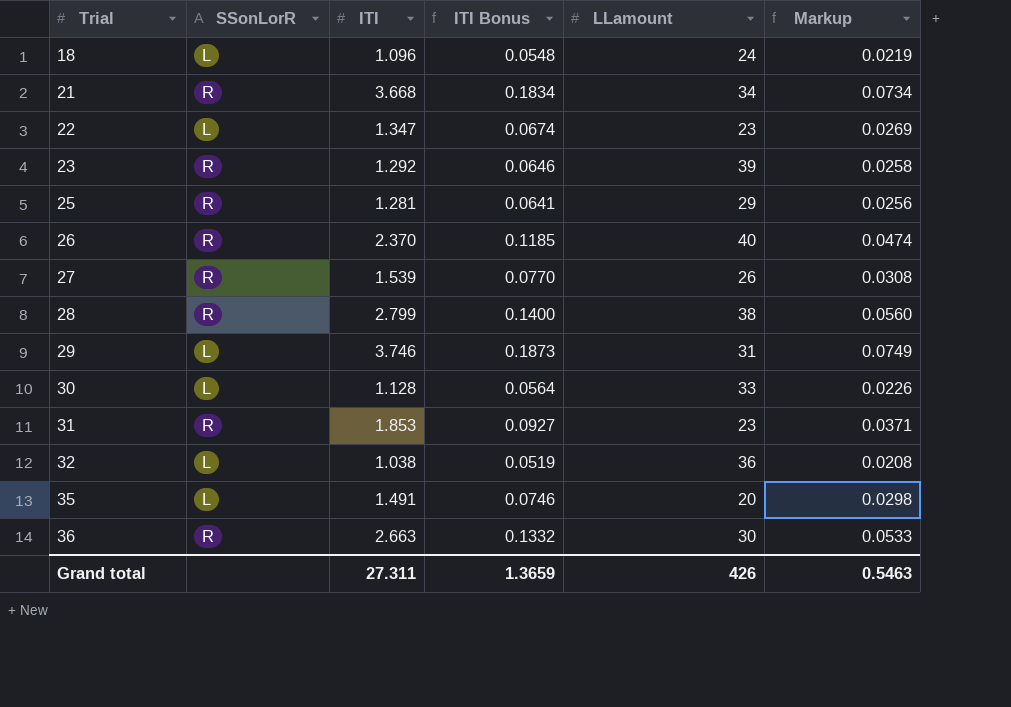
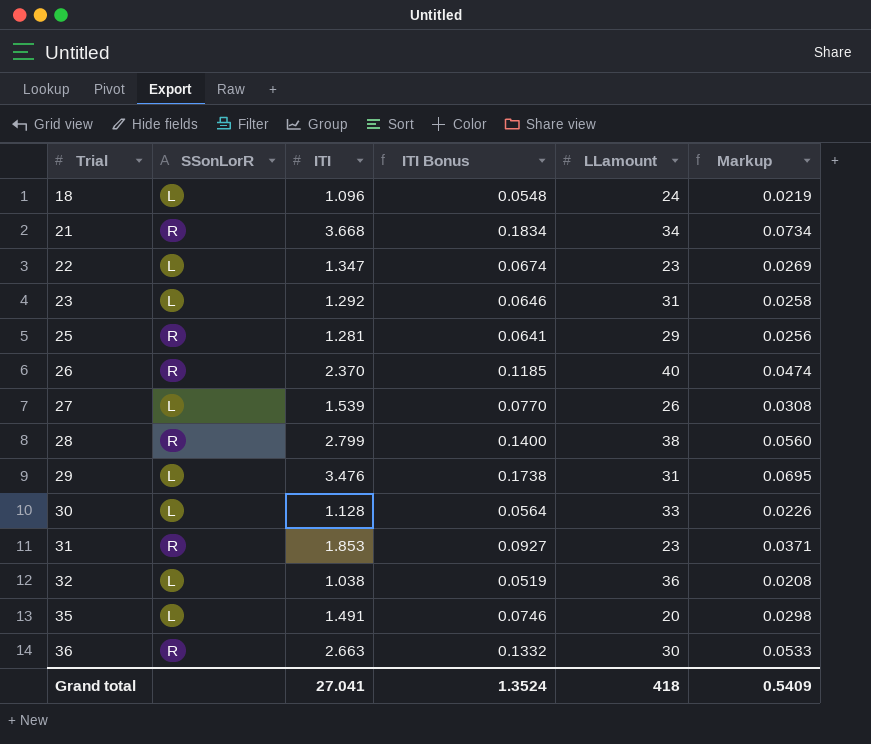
23 | SSonLorR: R -> L
23 | LLamount: 39 -> 31
27 | SSonLorR: R -> L
29 | ITI: 3.746 -> 3.476
29 | ITI Bonus: 0.1873 -> 0.1738
29 | Markup: 0.0749 -> 0.0695
Grand total | ITI: 27.311 -> 27.041
Grand total | ITI Bonus: 1.3659 -> 1.3524
Grand total | LLamount: 426 -> 418
Grand total | Markup: 0.5463 -> 0.5409

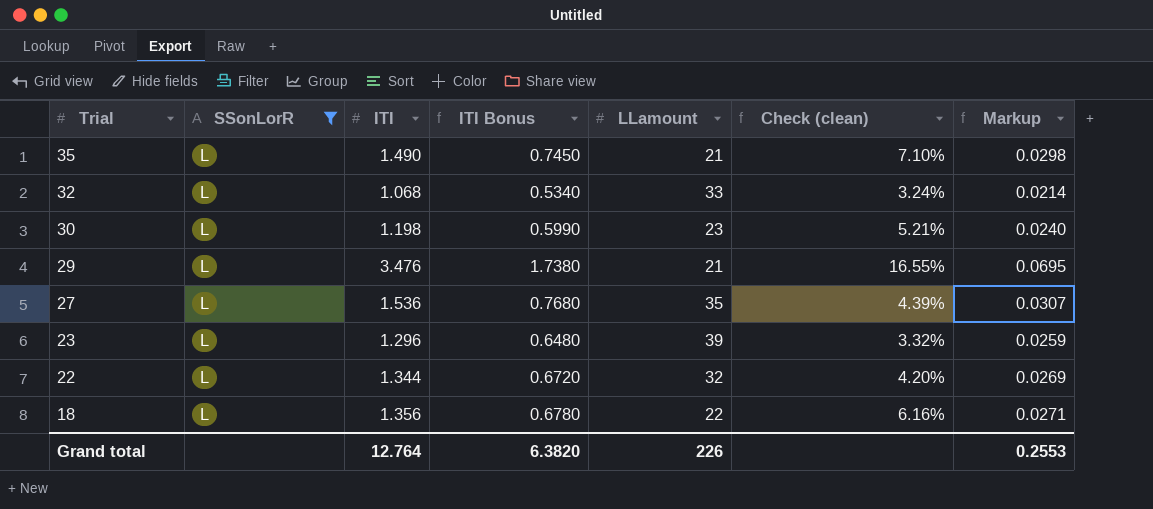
filter: none -> SSonLorR = L
row order: Trial ascending -> Trial descending
column ITI Bonus | formula: [ITI] * 0.05 -> [ITI] * 0.5
column Check (clean) | formula: none -> [ITI] / [LLamount]
35 | ITI: 1.491 -> 1.490
35 | LLamount: 20 -> 21
32 | ITI: 1.038 -> 1.068
32 | LLamount: 36 -> 33
32 | Markup: 0.0208 -> 0.0214
30 | ITI: 1.128 -> 1.198
30 | LLamount: 33 -> 23
30 | Markup: 0.0226 -> 0.0240
29 | LLamount: 31 -> 21
27 | ITI: 1.539 -> 1.536
27 | LLamount: 26 -> 35
27 | Markup: 0.0308 -> 0.0307
23 | ITI: 1.292 -> 1.296
23 | LLamount: 31 -> 39
23 | Markup: 0.0258 -> 0.0259
22 | ITI: 1.347 -> 1.344
22 | LLamount: 23 -> 32
18 | ITI: 1.096 -> 1.356
18 | LLamount: 24 -> 22
18 | Markup: 0.0219 -> 0.0271
Grand total | ITI: 27.041 -> 12.764
Grand total | ITI Bonus: 1.3524 -> 6.3820
Grand total | LLamount: 418 -> 226
Grand total | Markup: 0.5409 -> 0.2553

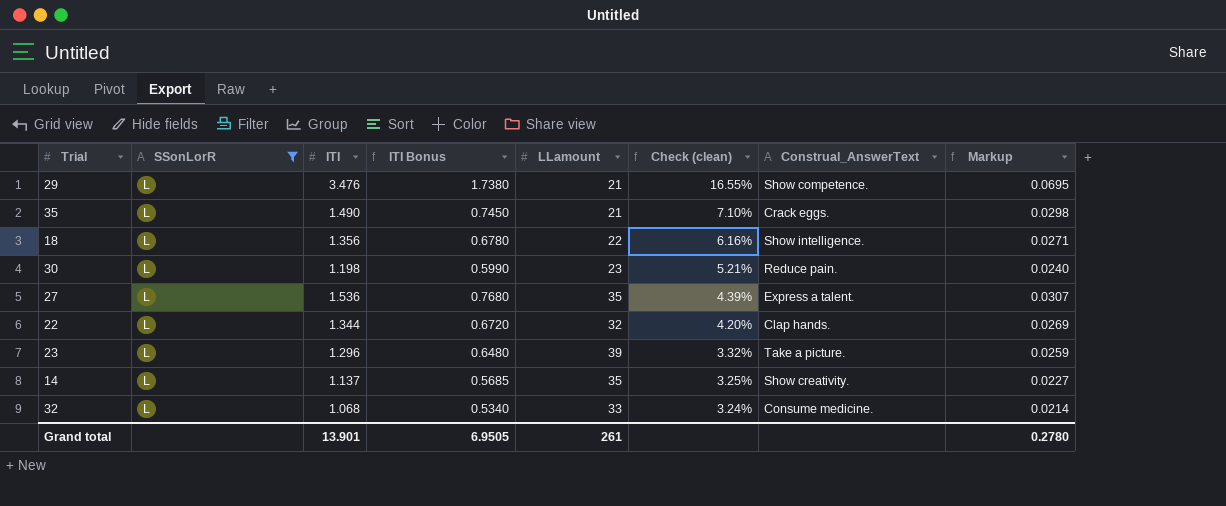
row order: Trial descending -> Check (clean) descending
column Construal_AnswerText | position: none -> 7
row 14: none -> L | 1.137 | 0.5685 | 35 | 3.25% | Show creativity. | 0.0227
Grand total | ITI: 12.764 -> 13.901
Grand total | ITI Bonus: 6.3820 -> 6.9505
Grand total | LLamount: 226 -> 261
Grand total | Markup: 0.2553 -> 0.2780

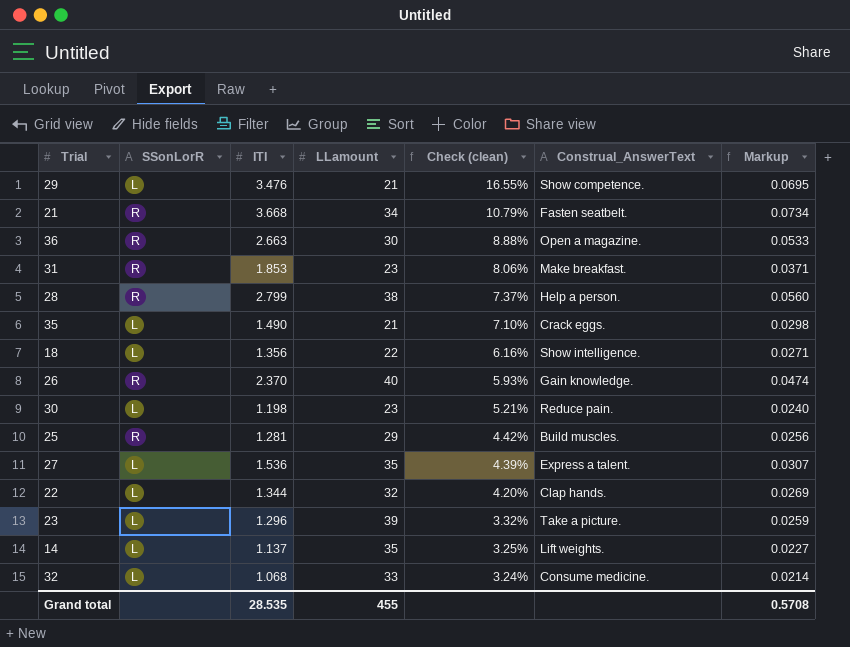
filter: SSonLorR = L -> none
column ITI Bonus | formula: [ITI] * 0.5 -> none
14 | Construal_AnswerText: Show creativity. -> Lift weights.
Grand total | ITI: 13.901 -> 28.535
Grand total | LLamount: 261 -> 455
Grand total | Markup: 0.2780 -> 0.5708

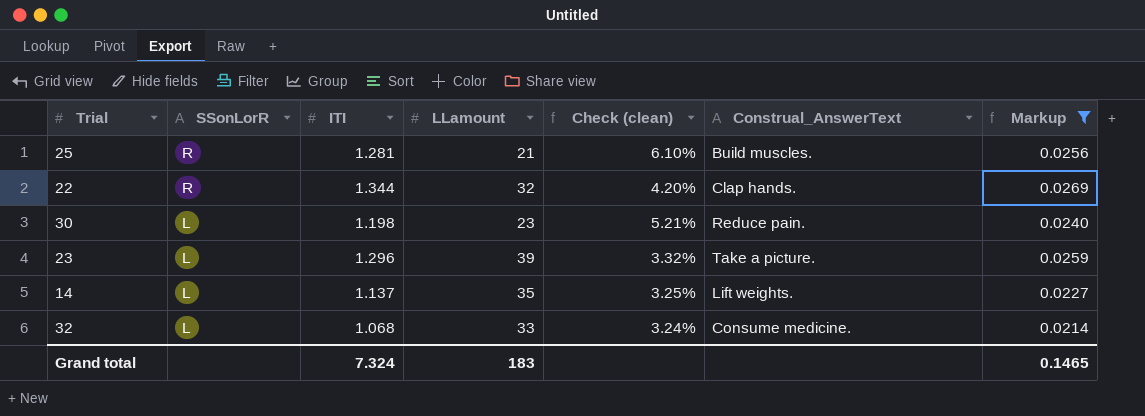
filter: none -> Markup <= 0.0269
row order: Check (clean) descending -> SSonLorR descending
25 | LLamount: 29 -> 21
25 | Check (clean): 4.42% -> 6.10%
22 | SSonLorR: L -> R
Grand total | ITI: 28.535 -> 7.324
Grand total | LLamount: 455 -> 183
Grand total | Markup: 0.5708 -> 0.1465

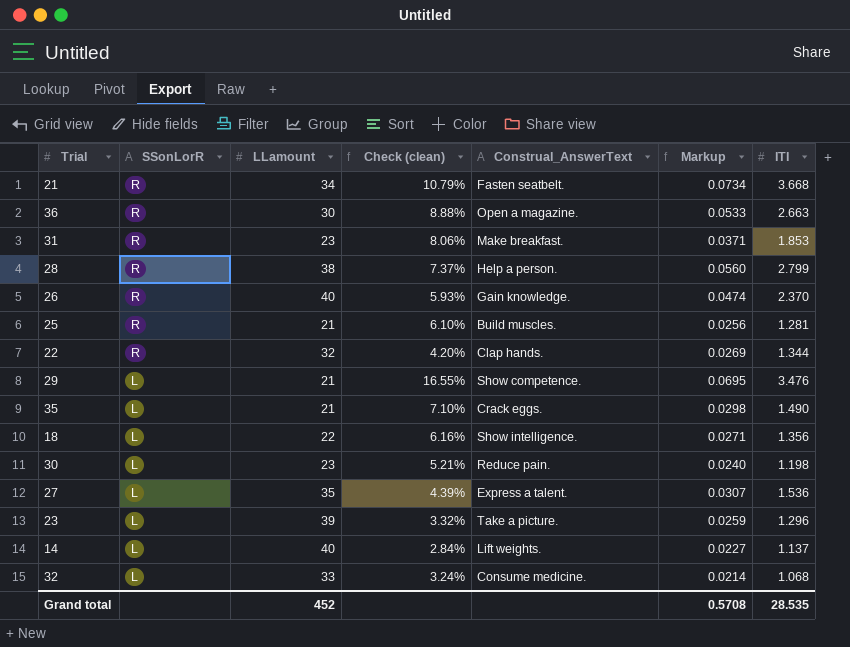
filter: Markup <= 0.0269 -> none
column ITI | position: 3 -> 7
14 | LLamount: 35 -> 40
14 | Check (clean): 3.25% -> 2.84%
Grand total | LLamount: 183 -> 452
Grand total | Markup: 0.1465 -> 0.5708
Grand total | ITI: 7.324 -> 28.535

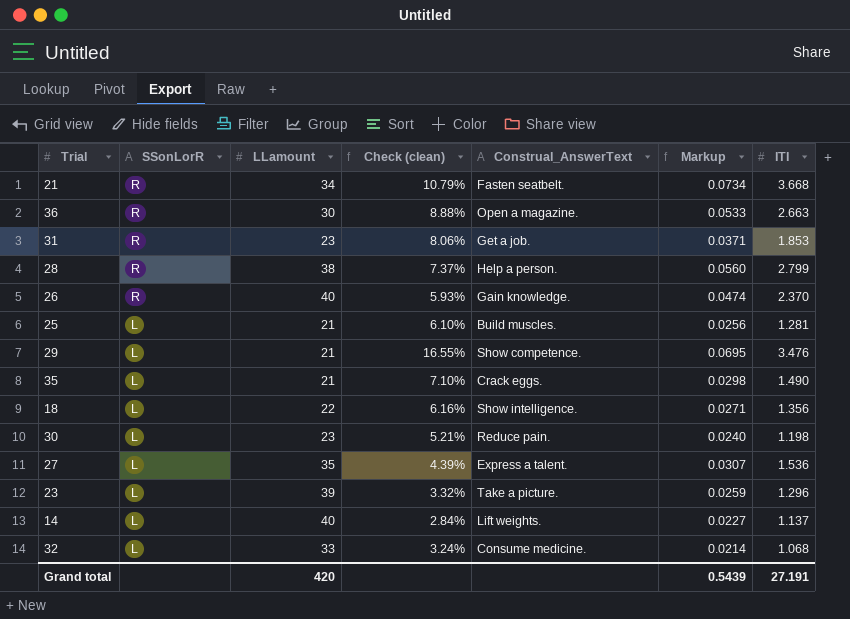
row 22: R | 32 | 4.20% | Clap hands. | 0.0269 | 1.344 -> none
31 | Construal_AnswerText: Make breakfast. -> Get a job.
25 | SSonLorR: R -> L
Grand total | LLamount: 452 -> 420
Grand total | Markup: 0.5708 -> 0.5439
Grand total | ITI: 28.535 -> 27.191

